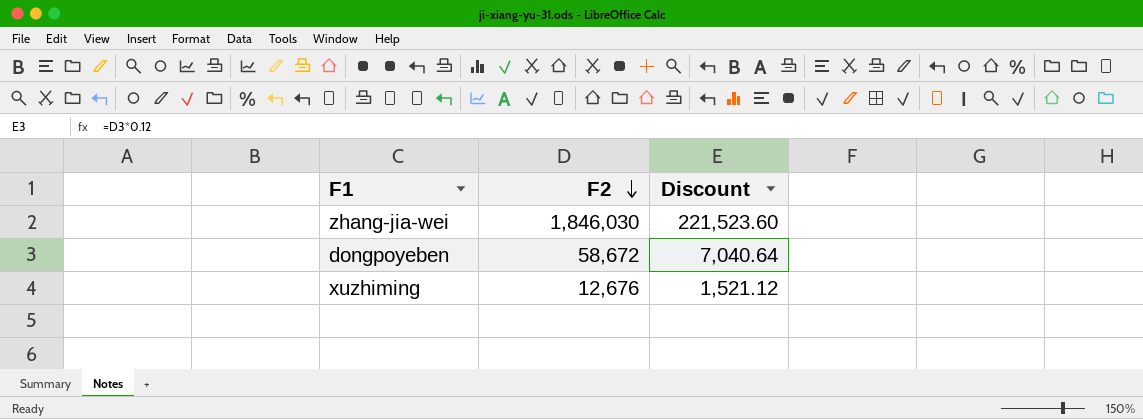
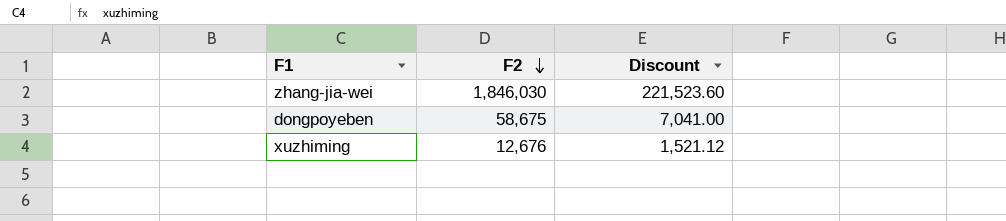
dongpoyeben | F2: 58,672 -> 58,675
dongpoyeben | Discount: 7,040.64 -> 7,041.00

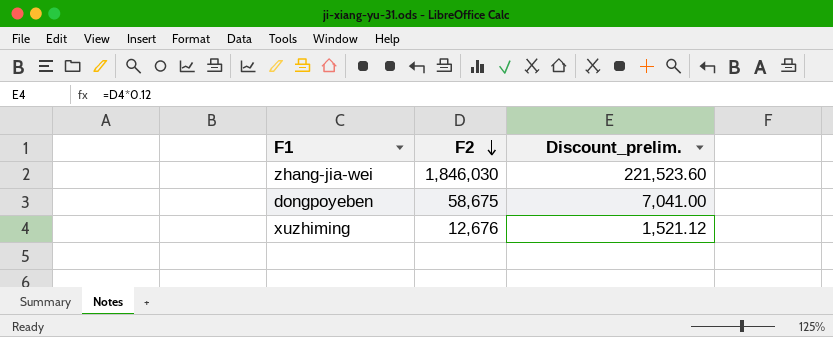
column name: Discount -> Discount_prelim.

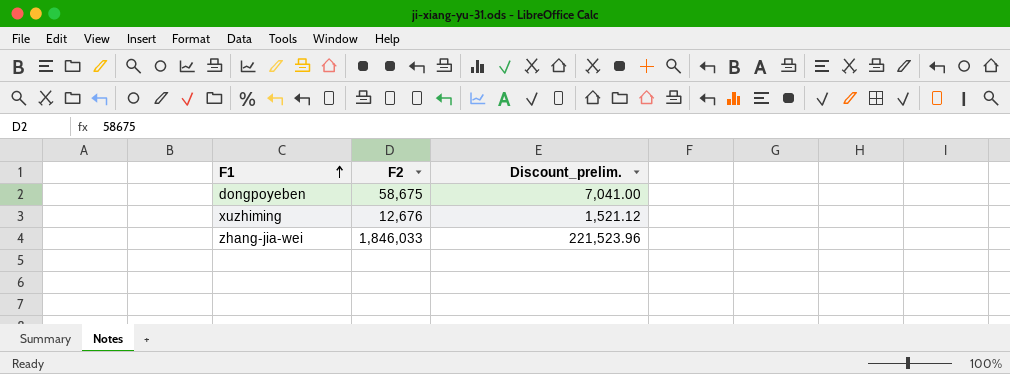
row order: F2 descending -> F1 ascending
zhang-jia-wei | F2: 1,846,030 -> 1,846,033
zhang-jia-wei | Discount_prelim.: 221,523.60 -> 221,523.96

